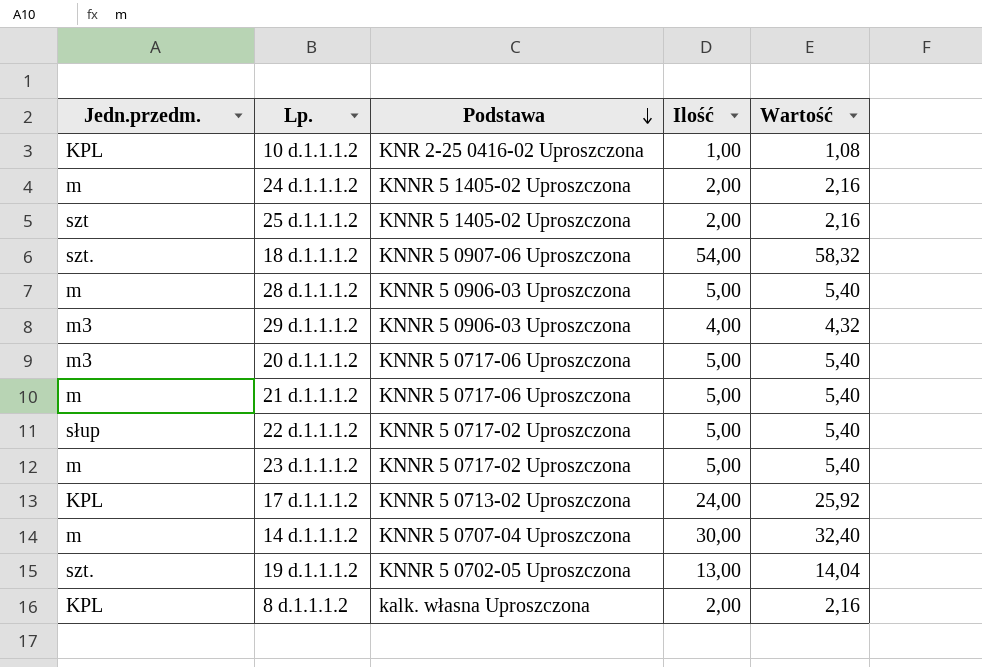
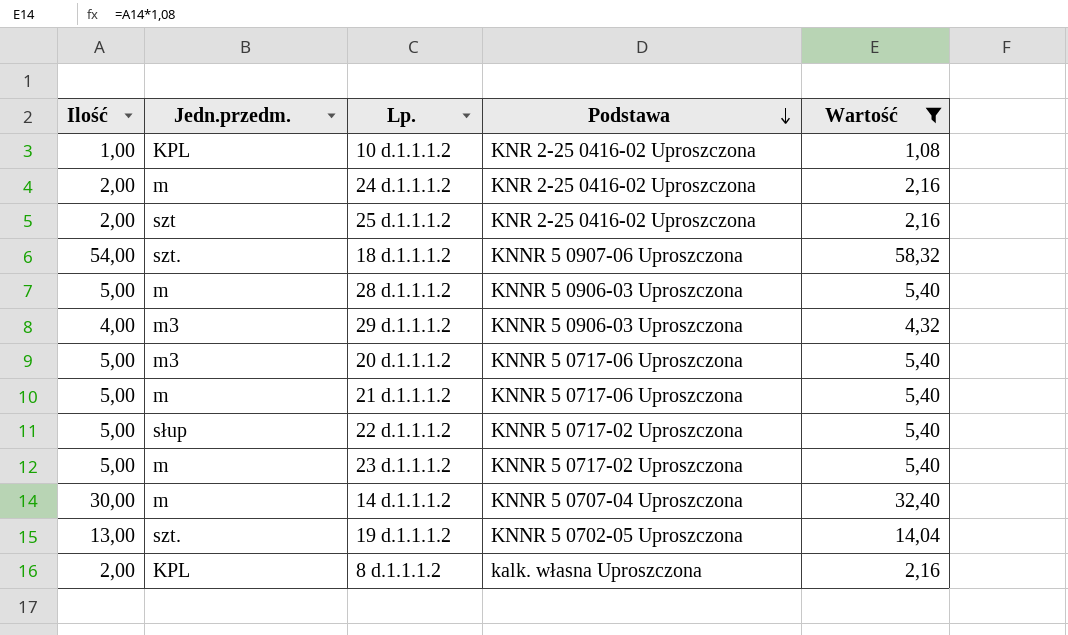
filter: none -> Wartość != 25,92
column Ilość | position: 4 -> 1
24 d.1.1.1.2 | Podstawa: KNNR 5 1405-02 Uproszczona -> KNR 2-25 0416-02 Uproszczona
25 d.1.1.1.2 | Podstawa: KNNR 5 1405-02 Uproszczona -> KNR 2-25 0416-02 Uproszczona

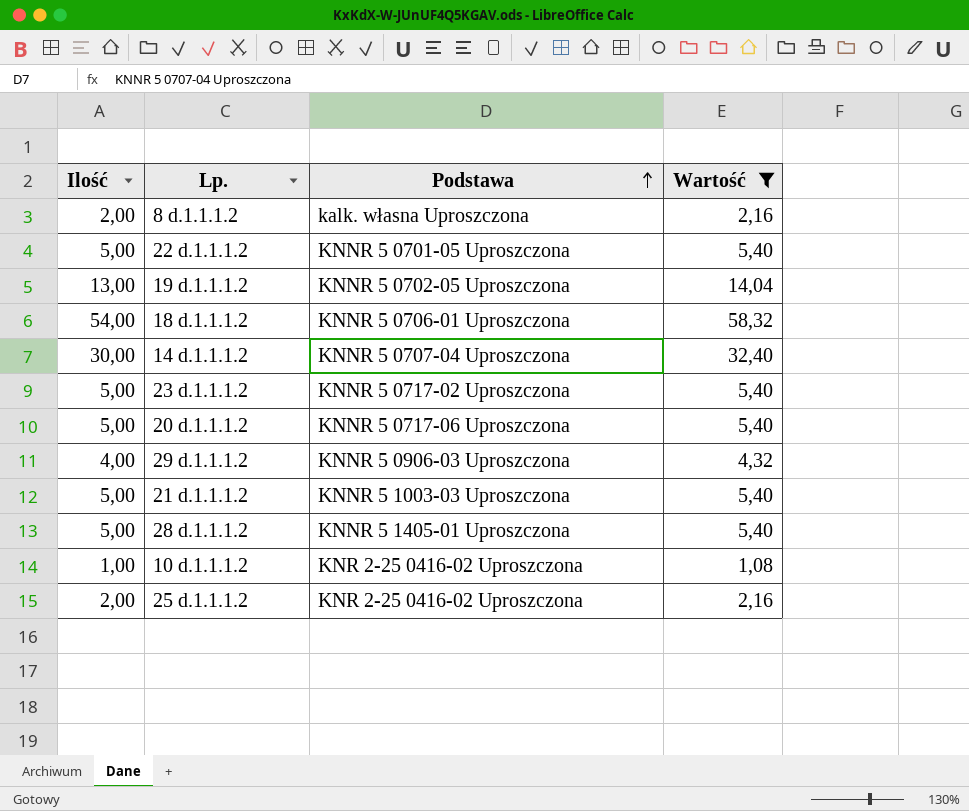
row order: Podstawa descending -> Podstawa ascending
column Jedn.przedm. | position: 2 -> none
row 24 d.1.1.1.2: 2,00 | m | KNR 2-25 0416-02 Uproszczona | 2,16 -> none
22 d.1.1.1.2 | Podstawa: KNNR 5 0717-02 Uproszczona -> KNNR 5 0701-05 Uproszczona
18 d.1.1.1.2 | Podstawa: KNNR 5 0907-06 Uproszczona -> KNNR 5 0706-01 Uproszczona
21 d.1.1.1.2 | Podstawa: KNNR 5 0717-06 Uproszczona -> KNNR 5 1003-03 Uproszczona
28 d.1.1.1.2 | Podstawa: KNNR 5 0906-03 Uproszczona -> KNNR 5 1405-01 Uproszczona

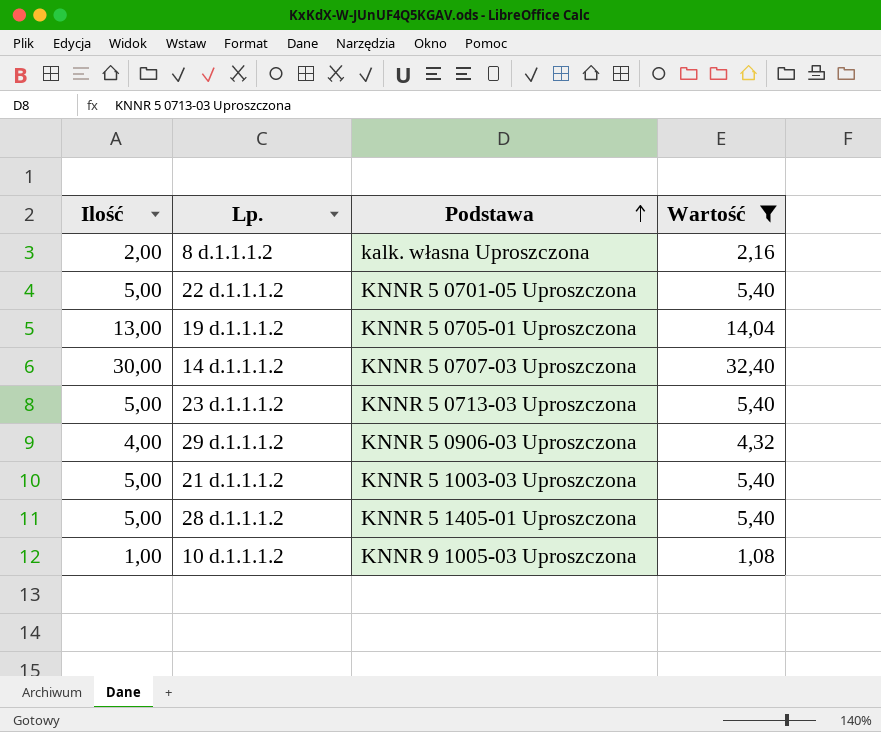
row 18 d.1.1.1.2: 54,00 | KNNR 5 0706-01 Uproszczona | 58,32 -> none
row 20 d.1.1.1.2: 5,00 | KNNR 5 0717-06 Uproszczona | 5,40 -> none
row 25 d.1.1.1.2: 2,00 | KNR 2-25 0416-02 Uproszczona | 2,16 -> none
19 d.1.1.1.2 | Podstawa: KNNR 5 0702-05 Uproszczona -> KNNR 5 0705-01 Uproszczona
14 d.1.1.1.2 | Podstawa: KNNR 5 0707-04 Uproszczona -> KNNR 5 0707-03 Uproszczona
23 d.1.1.1.2 | Podstawa: KNNR 5 0717-02 Uproszczona -> KNNR 5 0713-03 Uproszczona
10 d.1.1.1.2 | Podstawa: KNR 2-25 0416-02 Uproszczona -> KNNR 9 1005-03 Uproszczona

